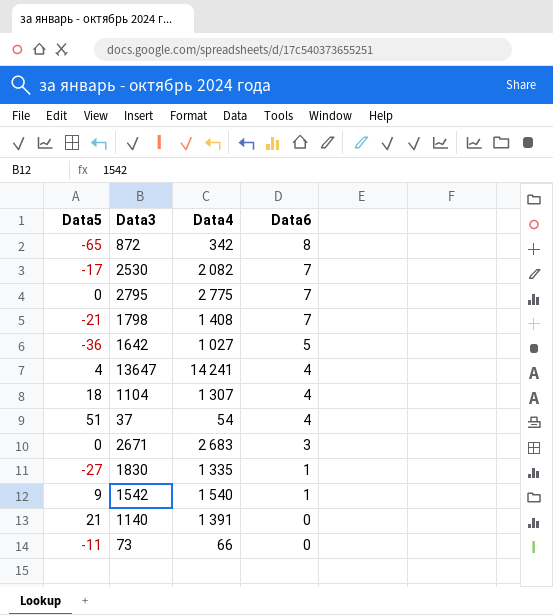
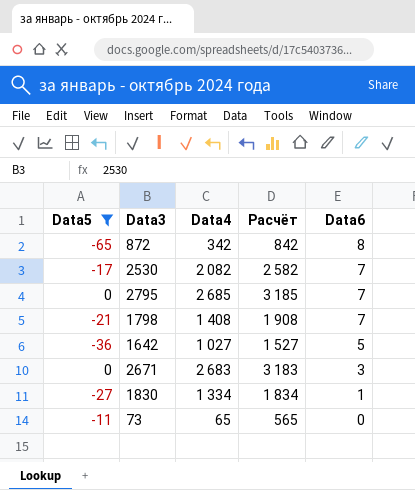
filter: none -> Data5 <= 0
column Расчёт | formula: none -> [Data4] + 500
2795 | Data4: 2 775 -> 2 685
1830 | Data4: 1 335 -> 1 334
73 | Data4: 66 -> 65

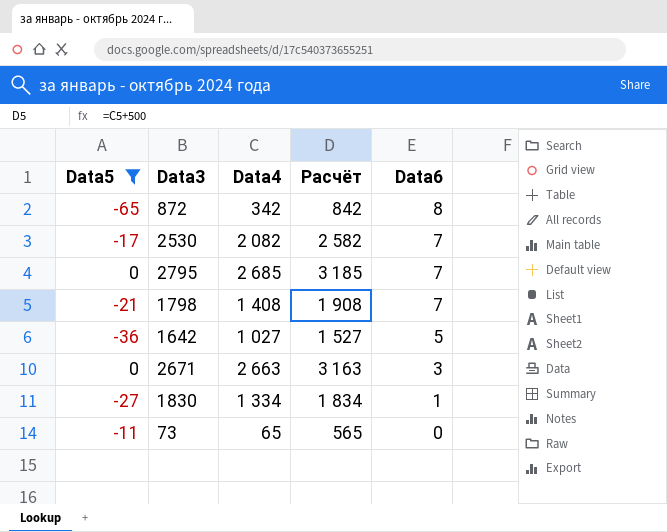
2671 | Data4: 2 683 -> 2 663
2671 | Расчёт: 3 183 -> 3 163

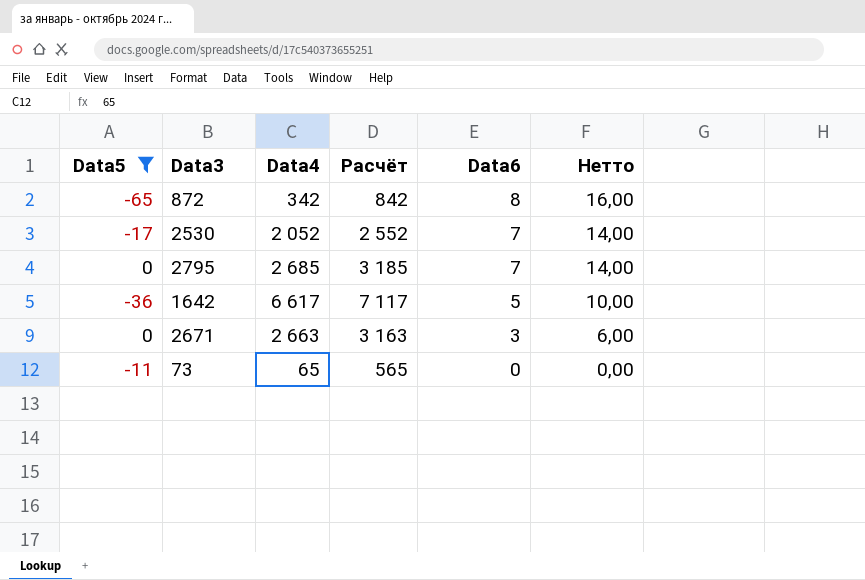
column Нетто | formula: none -> [Data6] * 2
row 1798: -21 | 1 408 | 1 908 | 7 -> none
row 1830: -27 | 1 334 | 1 834 | 1 -> none
2530 | Data4: 2 082 -> 2 052
2530 | Расчёт: 2 582 -> 2 552
1642 | Data4: 1 027 -> 6 617
1642 | Расчёт: 1 527 -> 7 117

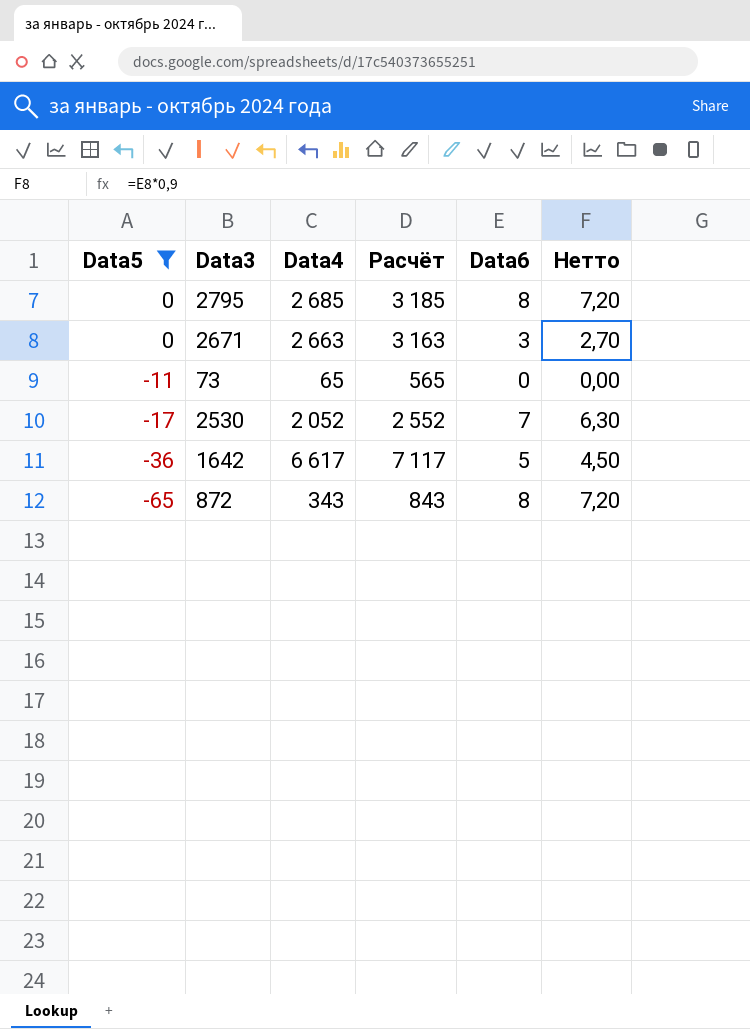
row order: Data6 descending -> Data5 descending
column Нетто | formula: [Data6] * 2 -> [Data6] * 0,9
2795 | Data6: 7 -> 8
872 | Data4: 342 -> 343
872 | Расчёт: 842 -> 843

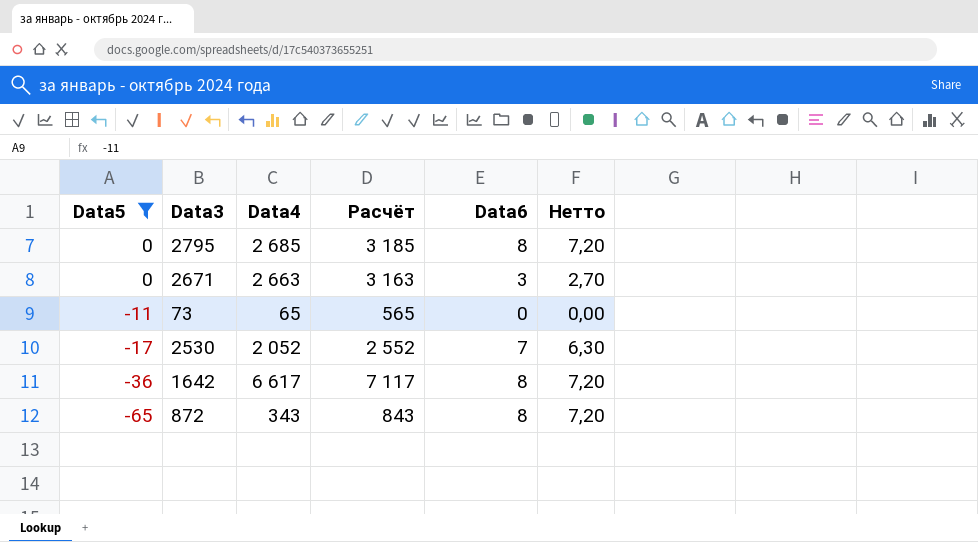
1642 | Data6: 5 -> 8
1642 | Нетто: 4,50 -> 7,20

